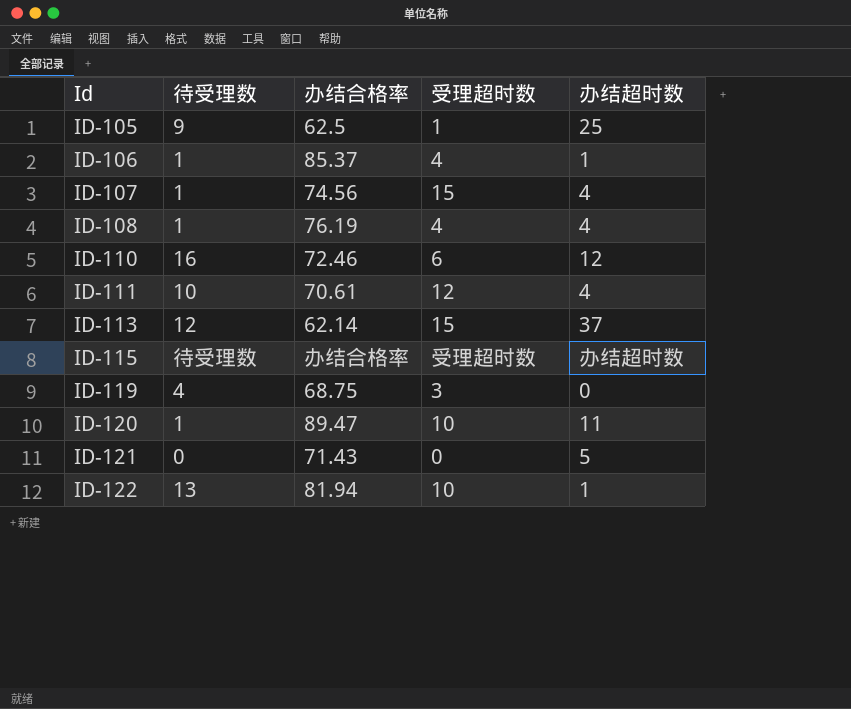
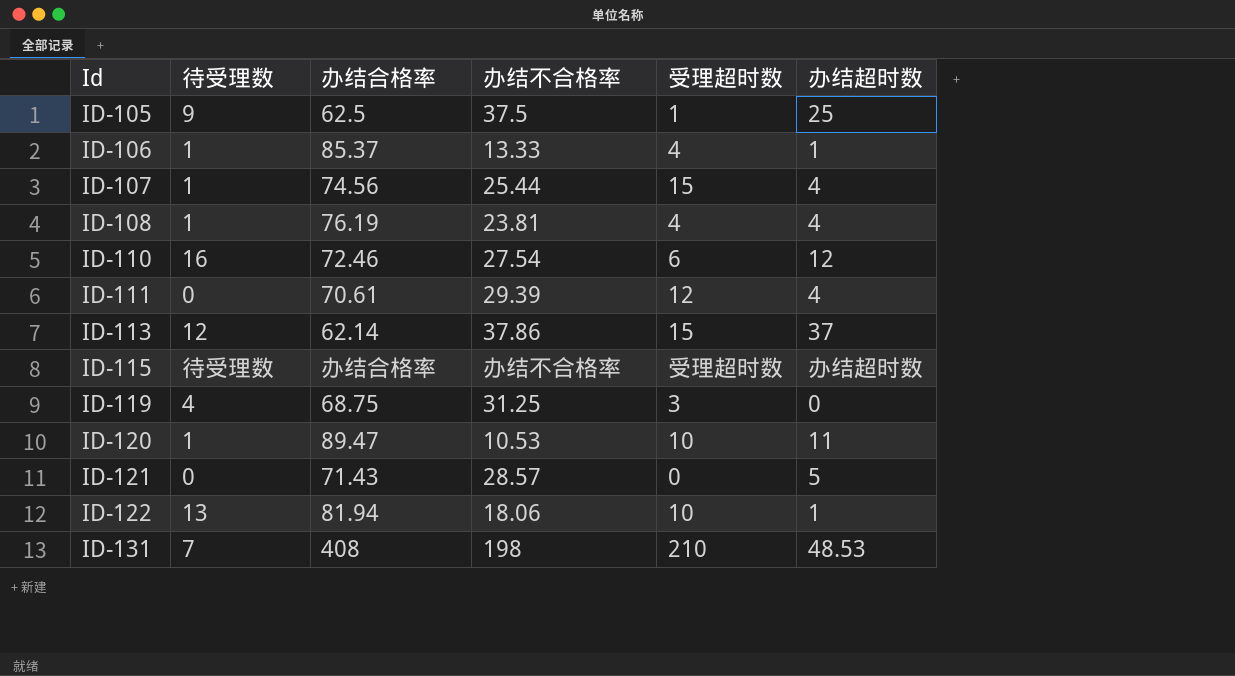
column 办结不合格率 | position: none -> 4
ID-111 | 待受理数: 10 -> 0
row ID-131: none -> 7 | 408 | 198 | 210 | 48.53

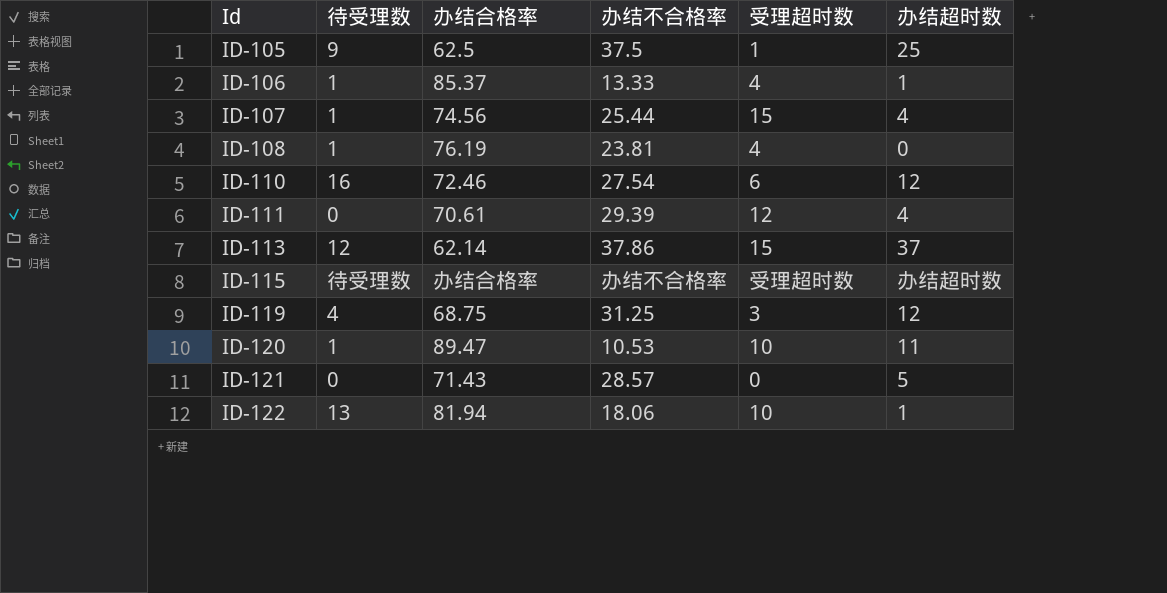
row ID-131: 7 | 408 | 198 | 210 | 48.53 -> none
ID-108 | 办结超时数: 4 -> 0
ID-119 | 办结超时数: 0 -> 12

